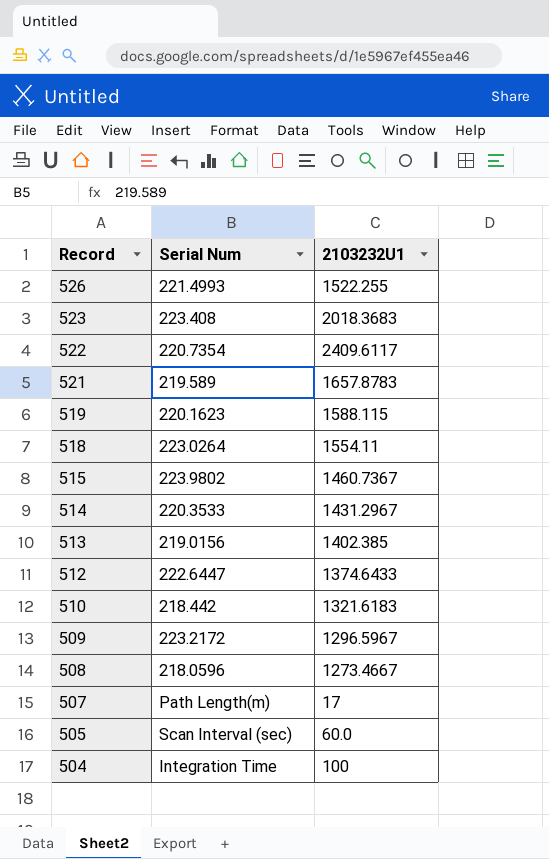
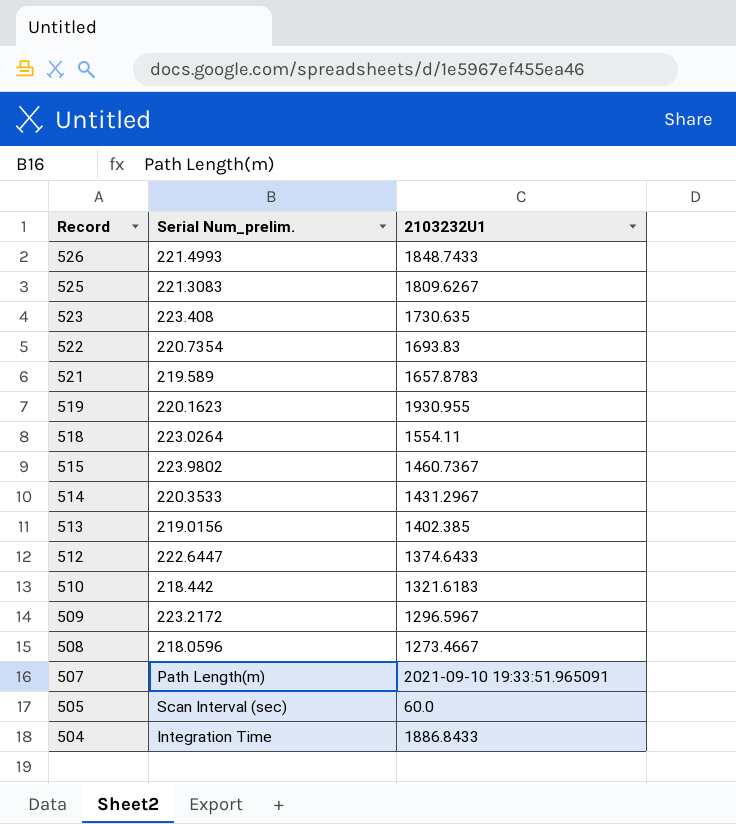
column name: Serial Num -> Serial Num_prelim.
526 | 2103232U1: 1522.255 -> 1848.7433
row 525: none -> 221.3083 | 1809.6267
523 | 2103232U1: 2018.3683 -> 1730.635
522 | 2103232U1: 2409.6117 -> 1693.83
519 | 2103232U1: 1588.115 -> 1930.955
507 | 2103232U1: 17 -> 2021-09-10 19:33:51.965091
504 | 2103232U1: 100 -> 1886.8433

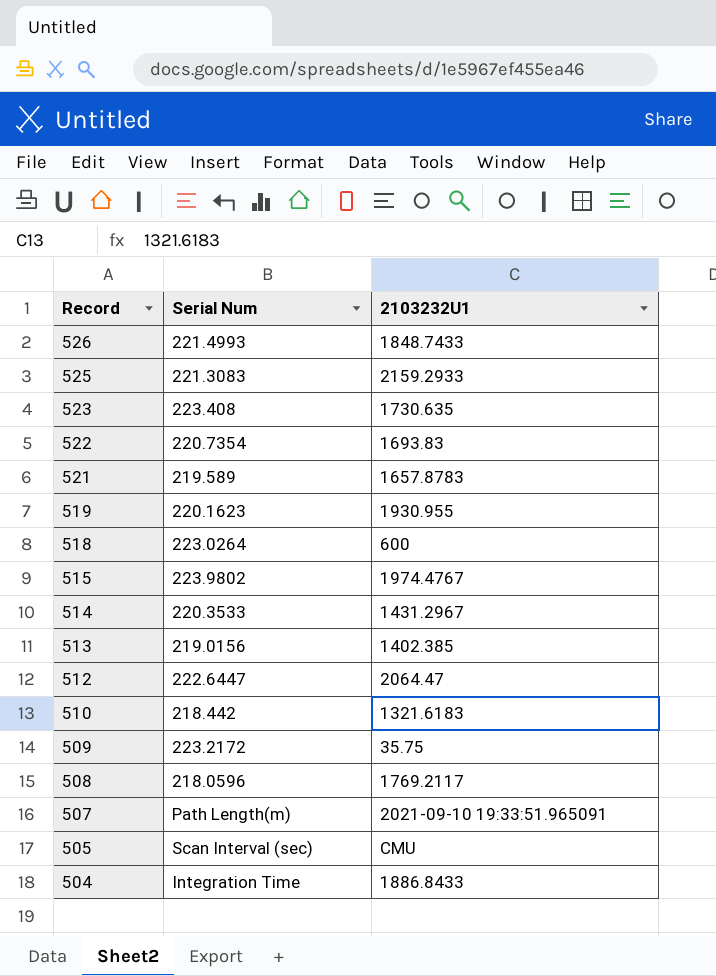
column name: Serial Num_prelim. -> Serial Num
525 | 2103232U1: 1809.6267 -> 2159.2933
518 | 2103232U1: 1554.11 -> 600
515 | 2103232U1: 1460.7367 -> 1974.4767
512 | 2103232U1: 1374.6433 -> 2064.47
509 | 2103232U1: 1296.5967 -> 35.75
508 | 2103232U1: 1273.4667 -> 1769.2117
505 | 2103232U1: 60.0 -> CMU

